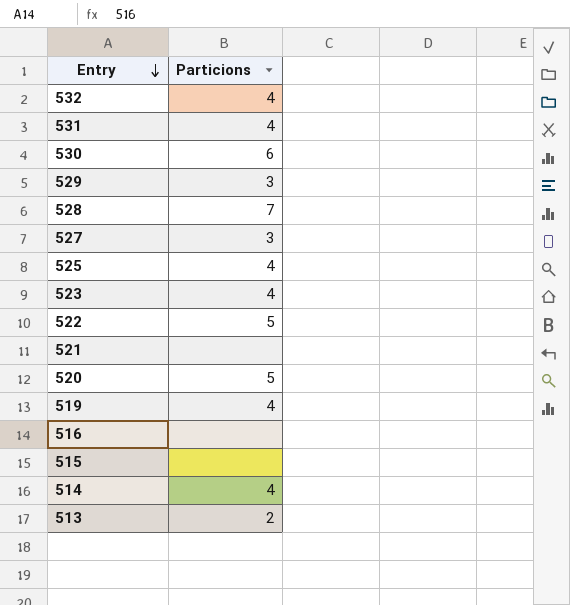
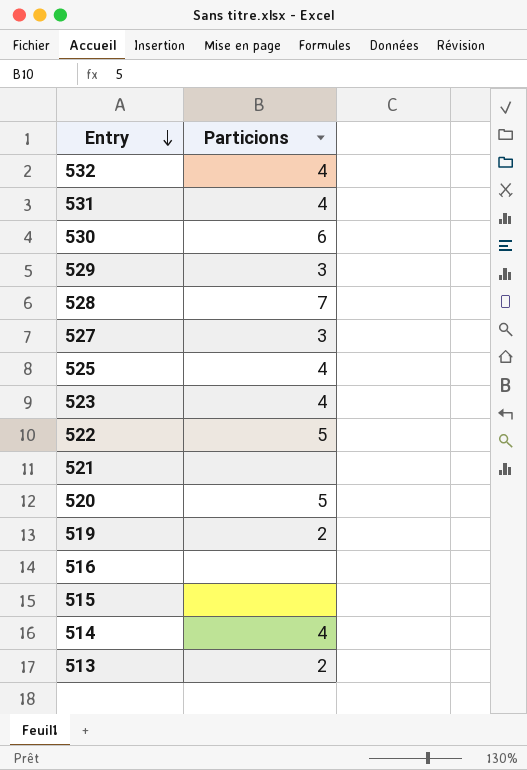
519 | Particions: 4 -> 2

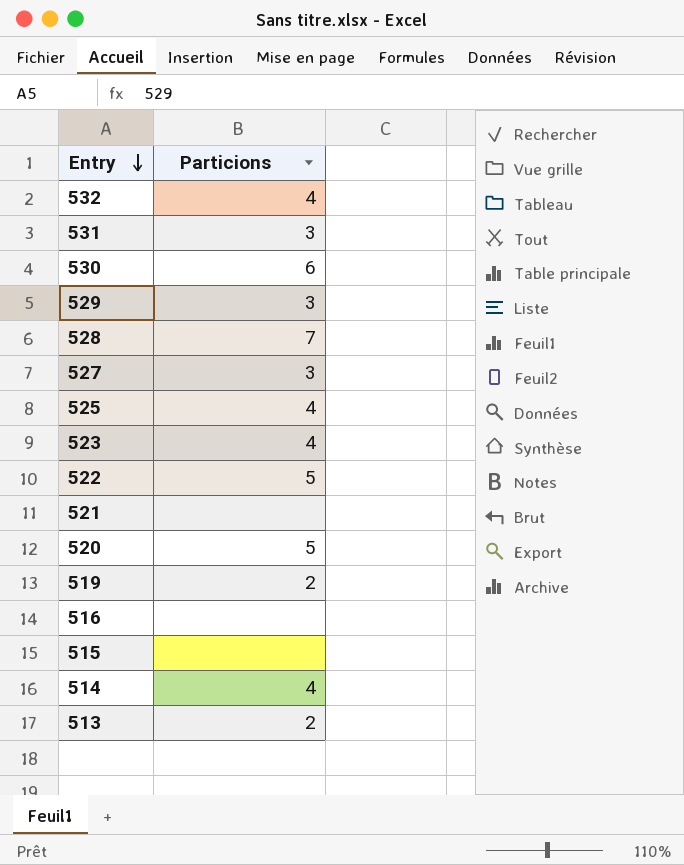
531 | Particions: 4 -> 3

